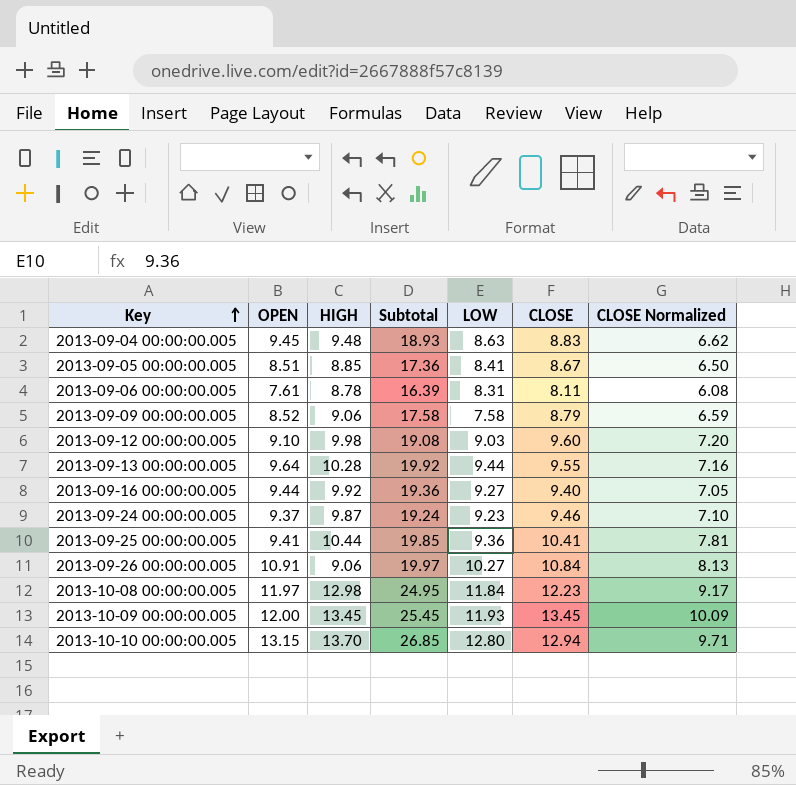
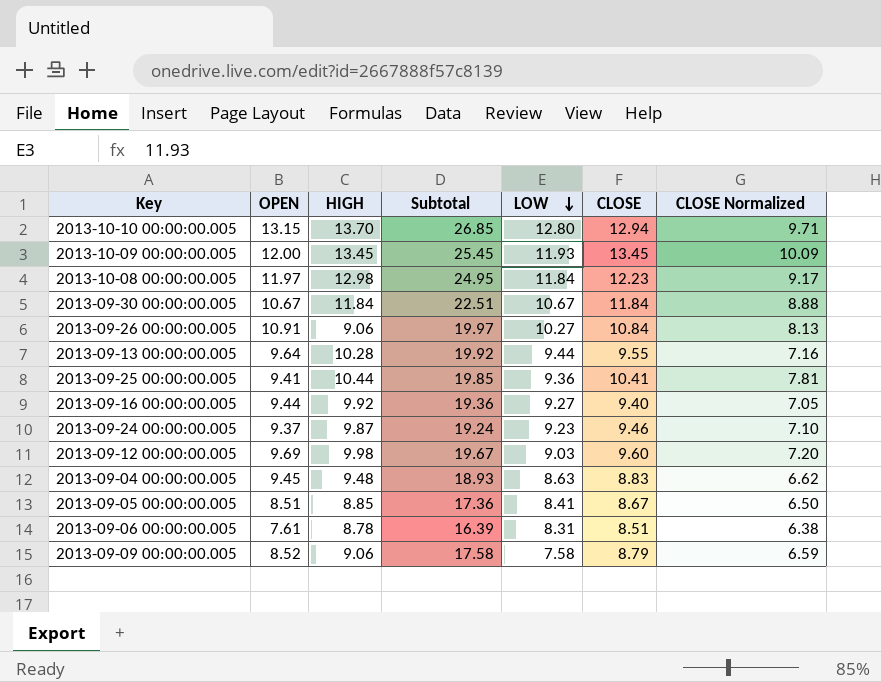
row order: Key ascending -> LOW descending
row 2013-09-30 00:00:00.005: none -> 10.67 | 11.84 | 22.51 | 10.67 | 11.84 | 8.88
2013-09-12 00:00:00.005 | OPEN: 9.10 -> 9.69
2013-09-12 00:00:00.005 | Subtotal: 19.08 -> 19.67
2013-09-06 00:00:00.005 | CLOSE: 8.11 -> 8.51
2013-09-06 00:00:00.005 | CLOSE Normalized: 6.08 -> 6.38

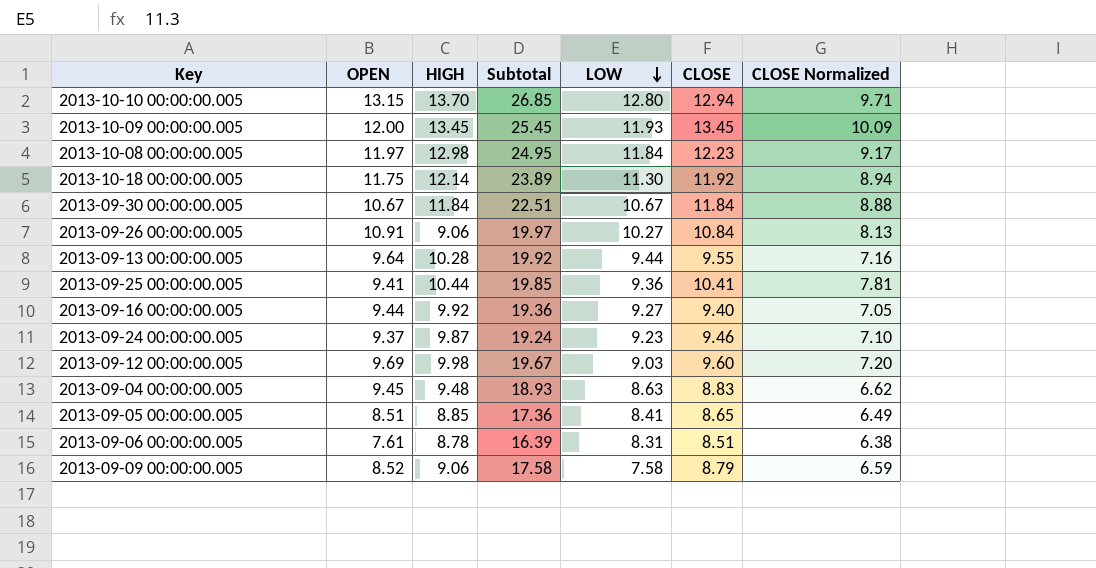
row 2013-10-18 00:00:00.005: none -> 11.75 | 12.14 | 23.89 | 11.30 | 11.92 | 8.94
2013-09-05 00:00:00.005 | CLOSE: 8.67 -> 8.65
2013-09-05 00:00:00.005 | CLOSE Normalized: 6.50 -> 6.49

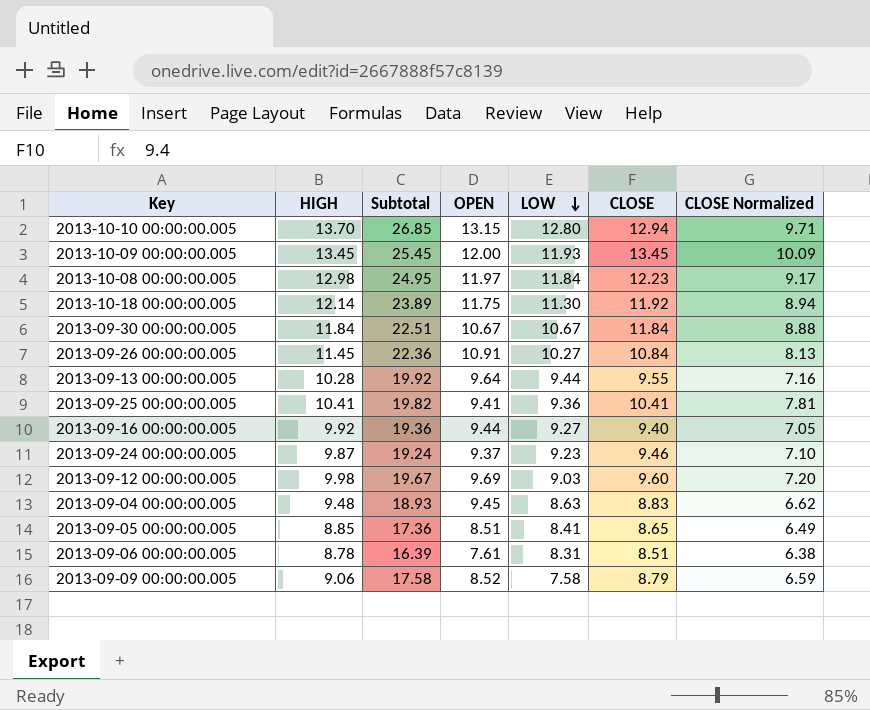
column OPEN | position: 2 -> 4
2013-09-26 00:00:00.005 | HIGH: 9.06 -> 11.45
2013-09-26 00:00:00.005 | Subtotal: 19.97 -> 22.36
2013-09-25 00:00:00.005 | HIGH: 10.44 -> 10.41
2013-09-25 00:00:00.005 | Subtotal: 19.85 -> 19.82

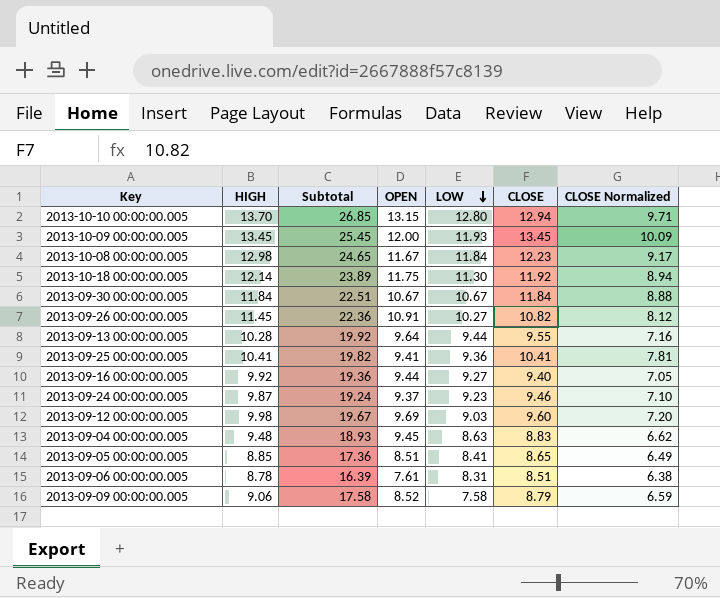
2013-10-08 00:00:00.005 | Subtotal: 24.95 -> 24.65
2013-10-08 00:00:00.005 | OPEN: 11.97 -> 11.67
2013-09-26 00:00:00.005 | CLOSE: 10.84 -> 10.82
2013-09-26 00:00:00.005 | CLOSE Normalized: 8.13 -> 8.12

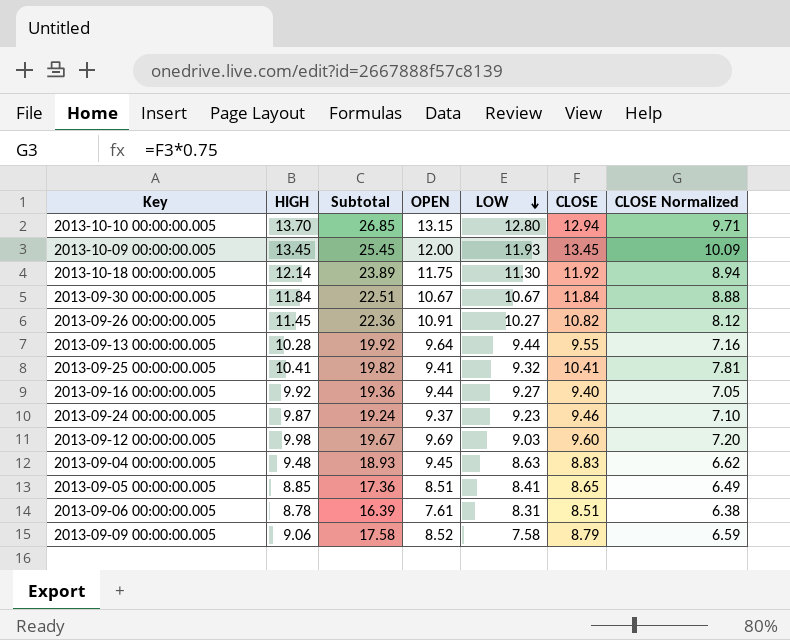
row 2013-10-08 00:00:00.005: 12.98 | 24.65 | 11.67 | 11.84 | 12.23 | 9.17 -> none
2013-09-25 00:00:00.005 | LOW: 9.36 -> 9.32

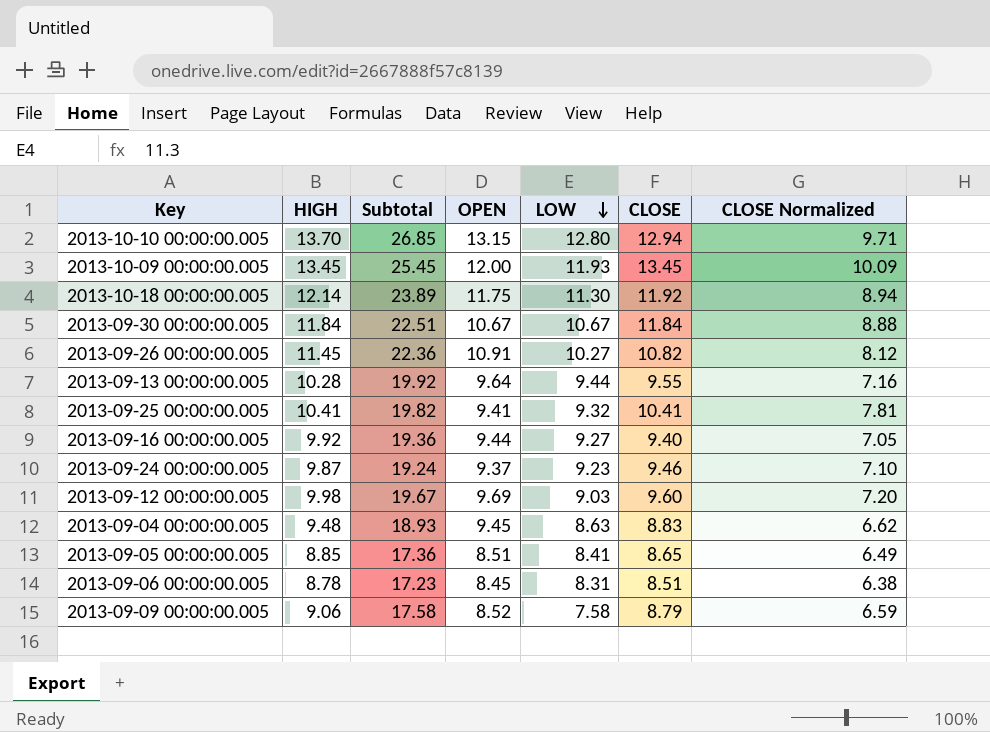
2013-09-06 00:00:00.005 | Subtotal: 16.39 -> 17.23
2013-09-06 00:00:00.005 | OPEN: 7.61 -> 8.45

